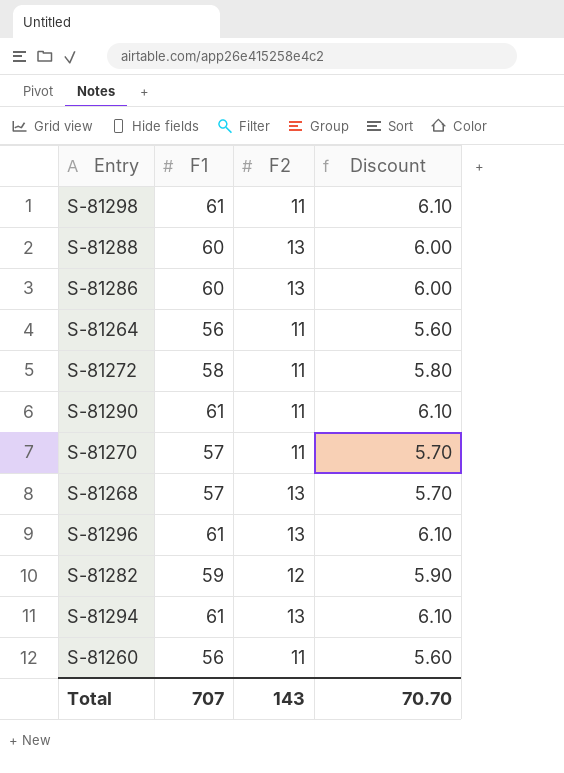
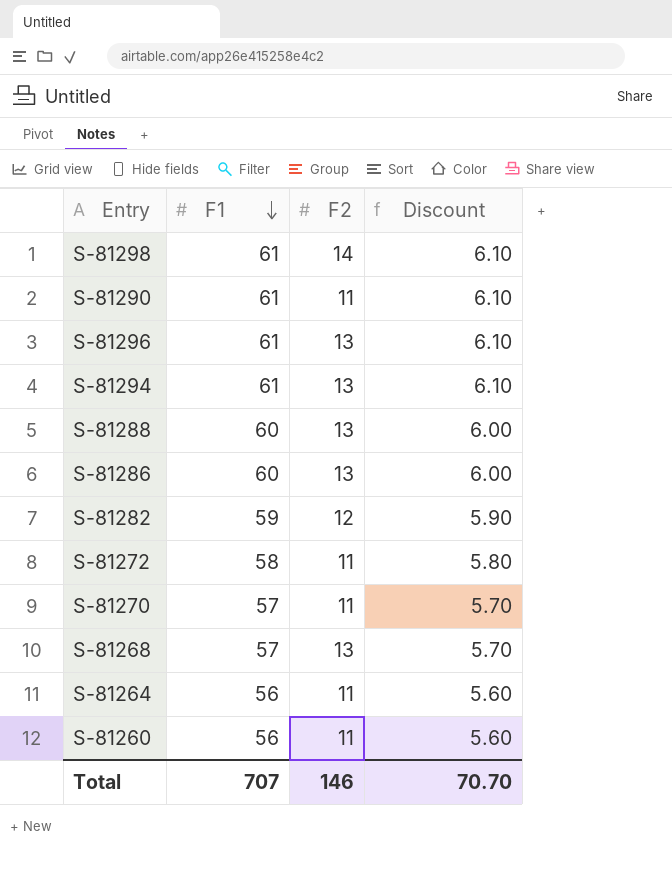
row order: none -> F1 descending
S-81298 | F2: 11 -> 14
Total | F2: 143 -> 146

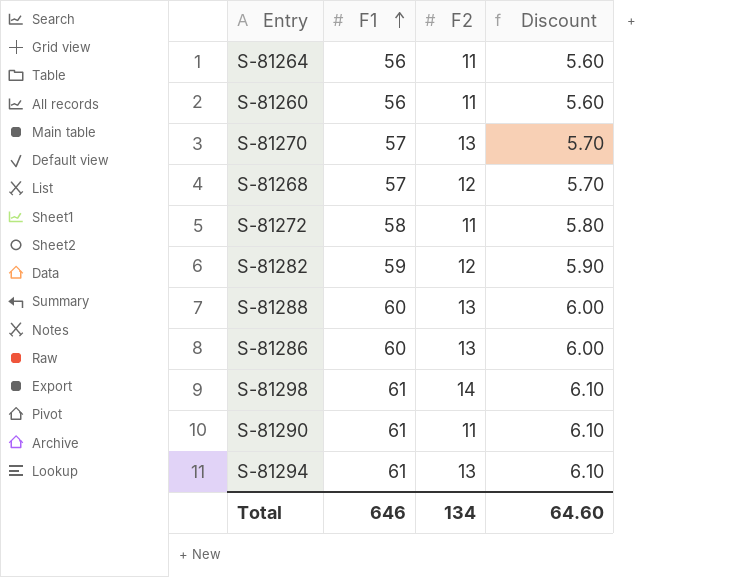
row order: F1 descending -> F1 ascending
row S-81296: 61 | 13 | 6.10 -> none
S-81270 | F2: 11 -> 13
S-81268 | F2: 13 -> 12
Total | F1: 707 -> 646
Total | F2: 146 -> 134
Total | Discount: 70.70 -> 64.60

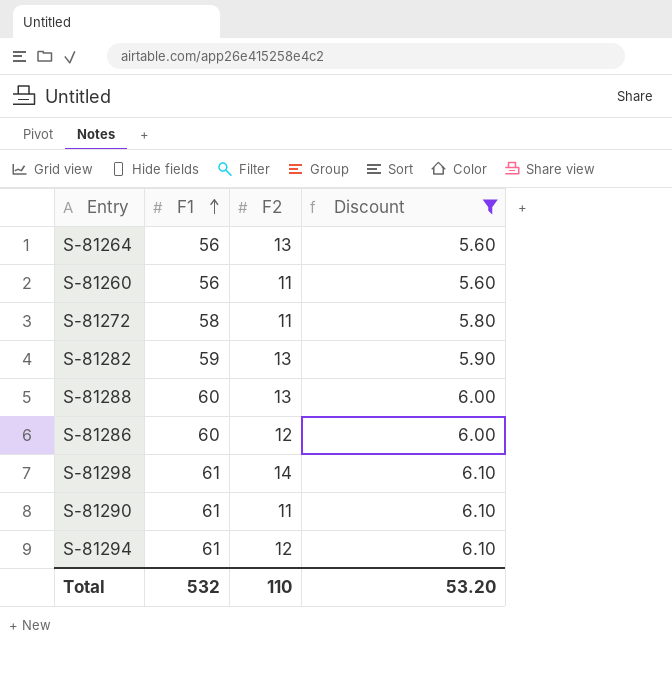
filter: none -> Discount != 5.70
S-81264 | F2: 11 -> 13
S-81282 | F2: 12 -> 13
S-81286 | F2: 13 -> 12
S-81294 | F2: 13 -> 12
Total | F1: 646 -> 532
Total | F2: 134 -> 110
Total | Discount: 64.60 -> 53.20

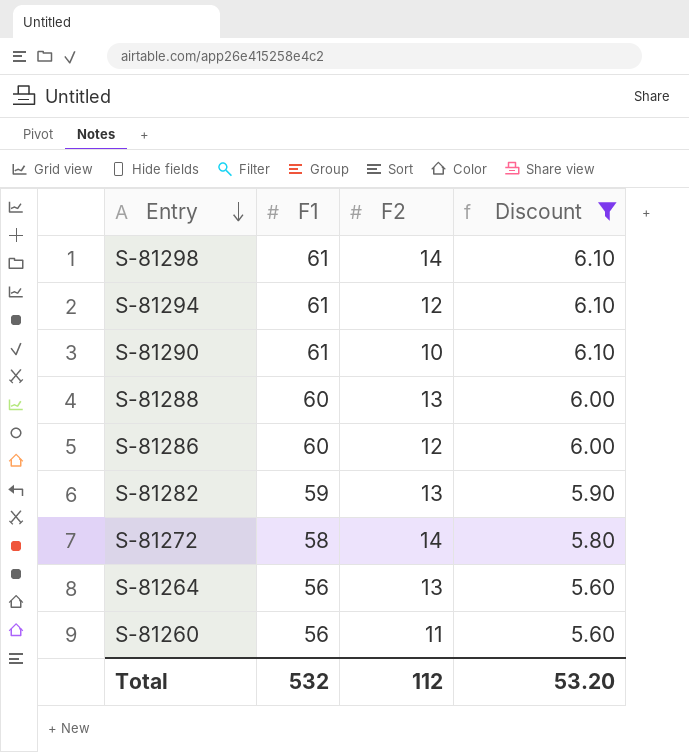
row order: F1 ascending -> Entry descending
S-81290 | F2: 11 -> 10
S-81272 | F2: 11 -> 14
Total | F2: 110 -> 112

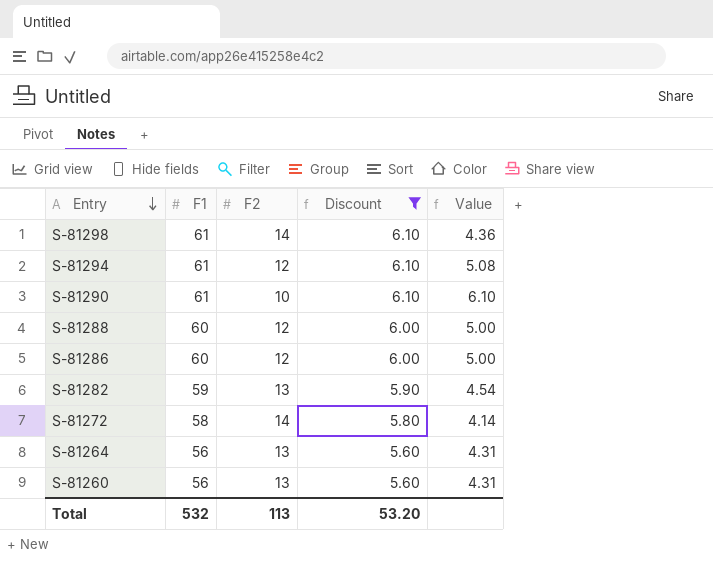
column Value | formula: none -> [F1] / [F2]
S-81288 | F2: 13 -> 12
S-81260 | F2: 11 -> 13
Total | F2: 112 -> 113

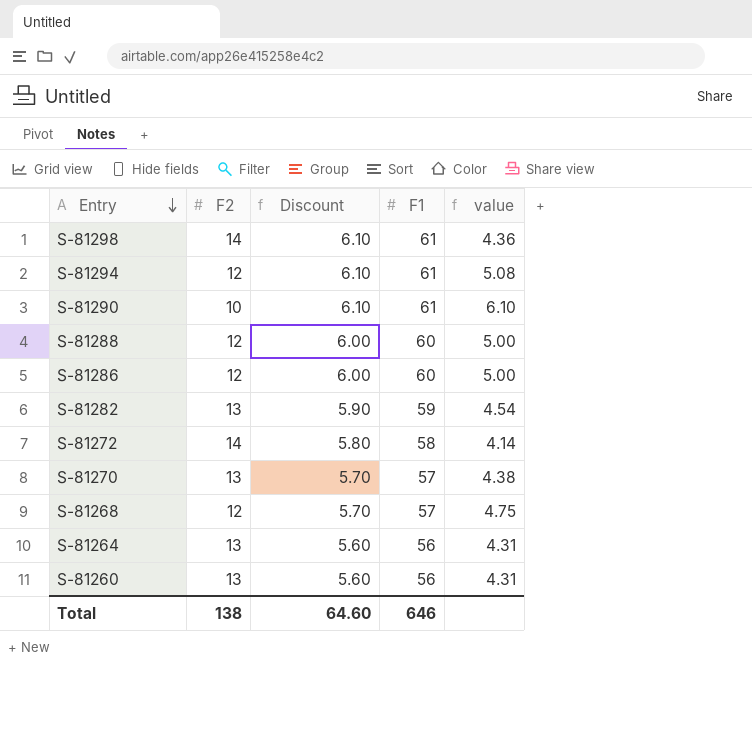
filter: Discount != 5.70 -> none
column F1 | position: 2 -> 4
column name: Value -> value
Total | F2: 113 -> 138
Total | Discount: 53.20 -> 64.60
Total | F1: 532 -> 646

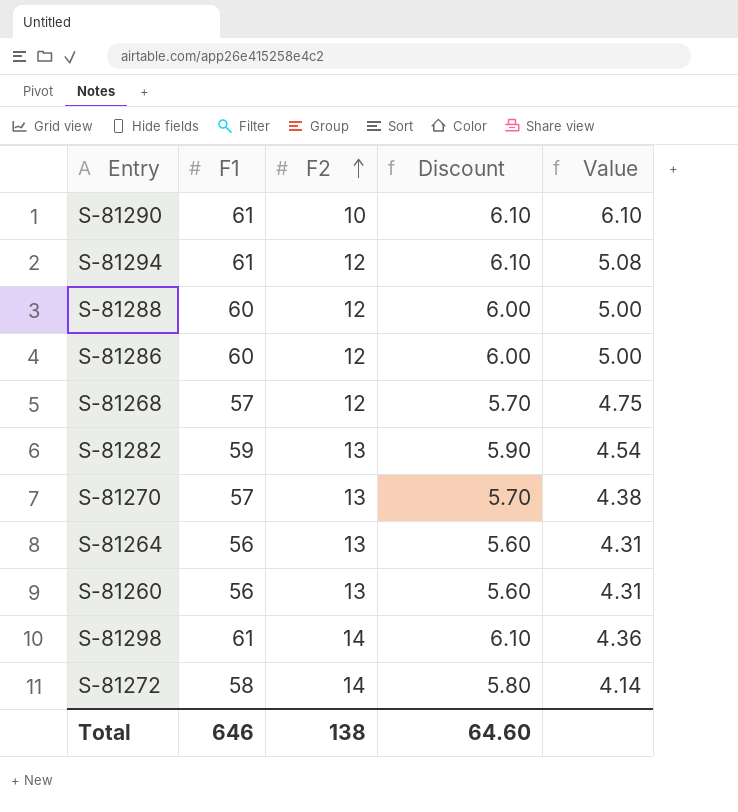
row order: Entry descending -> F2 ascending
column F1 | position: 4 -> 2
column name: value -> Value

